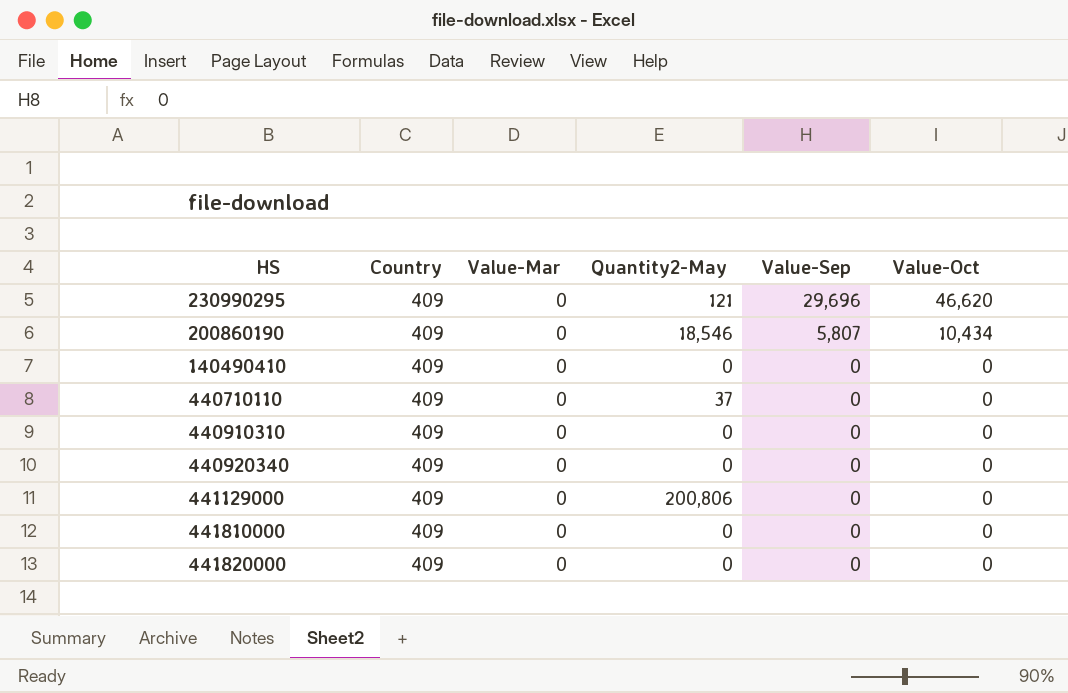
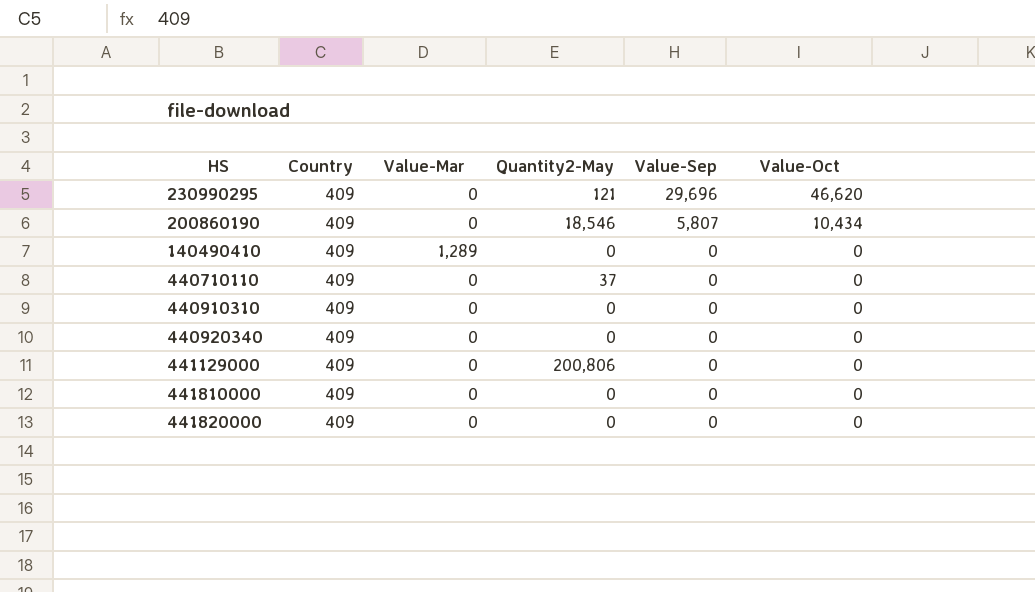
140490410 | Value-Mar: 0 -> 1,289

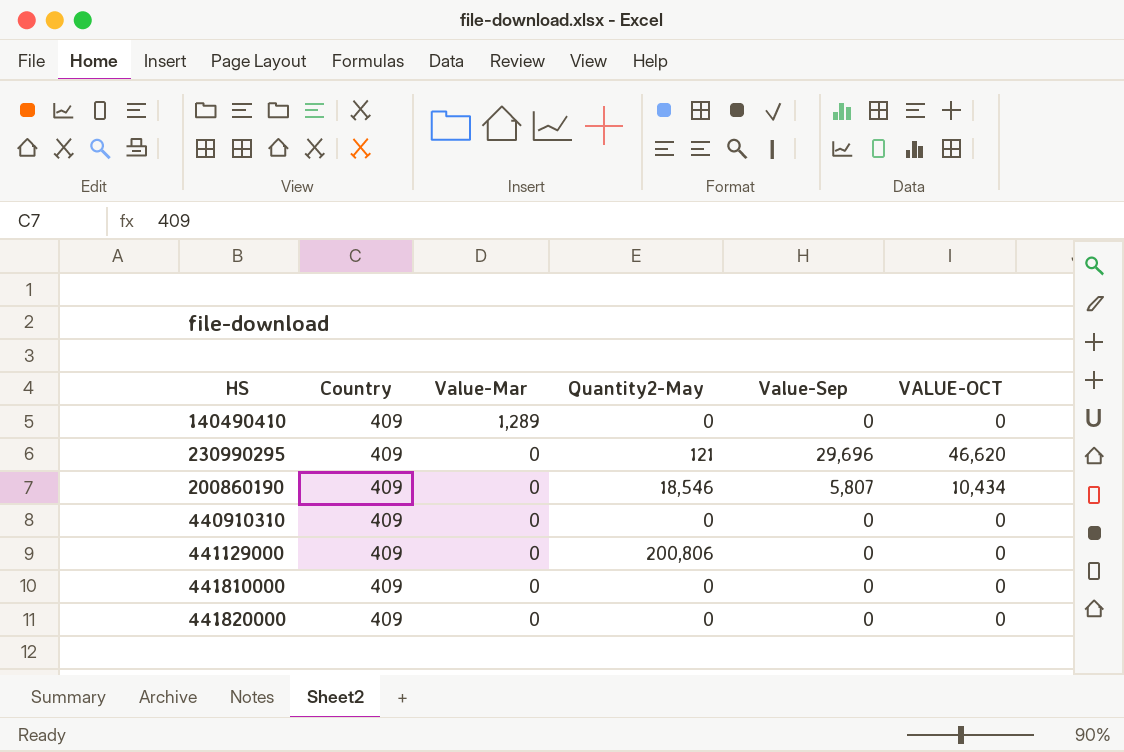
row order: Value-Sep descending -> Value-Mar descending
column name: Value-Oct -> VALUE-OCT
row 440710110: 409 | 0 | 37 | 0 | 0 -> none
row 440920340: 409 | 0 | 0 | 0 | 0 -> none

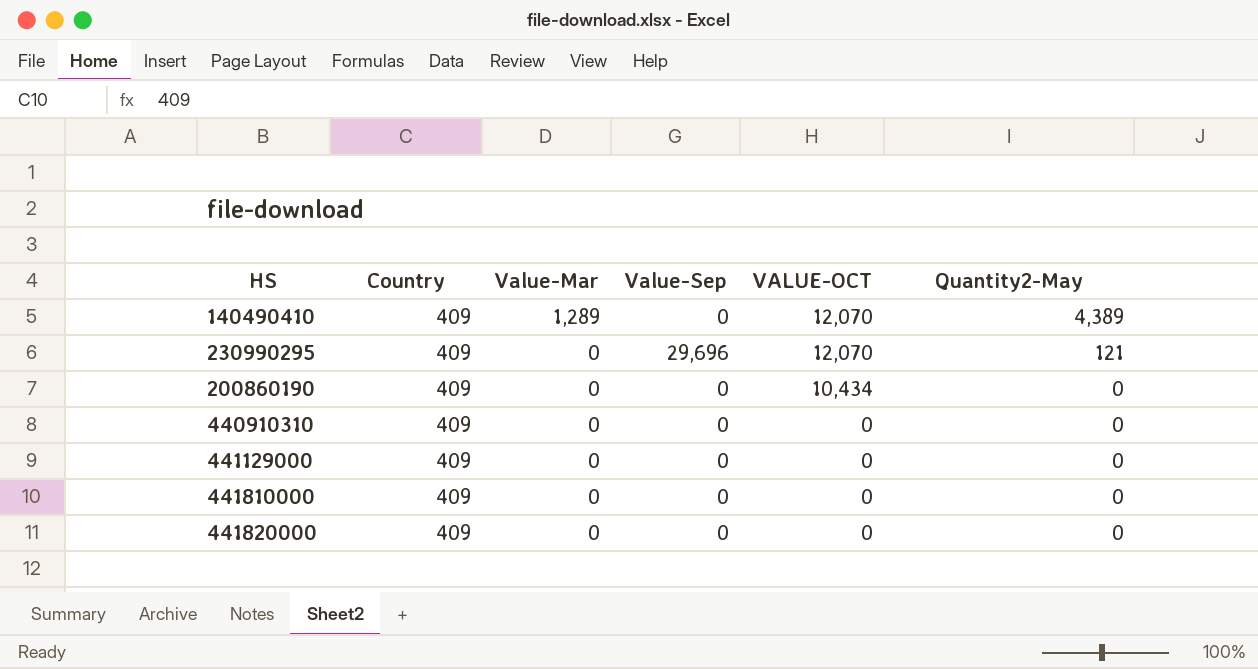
column Quantity2-May | position: 4 -> 6
140490410 | VALUE-OCT: 0 -> 12,070
140490410 | Quantity2-May: 0 -> 4,389
230990295 | VALUE-OCT: 46,620 -> 12,070
200860190 | Value-Sep: 5,807 -> 0
200860190 | Quantity2-May: 18,546 -> 0
441129000 | Quantity2-May: 200,806 -> 0

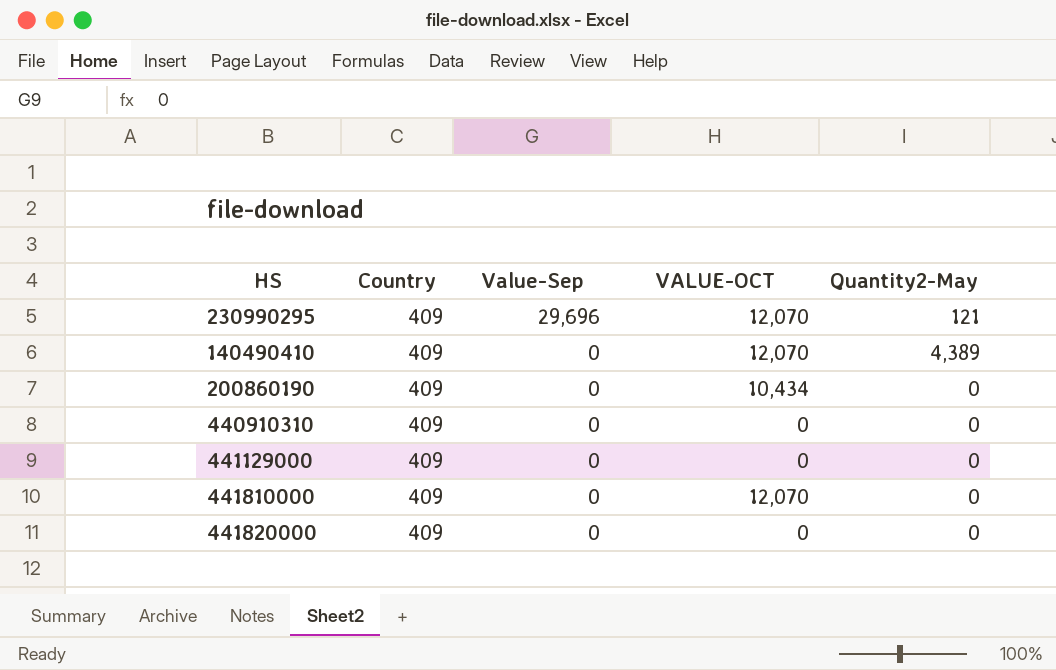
row order: Value-Mar descending -> Value-Sep descending
column Value-Mar | position: 3 -> none
441810000 | VALUE-OCT: 0 -> 12,070

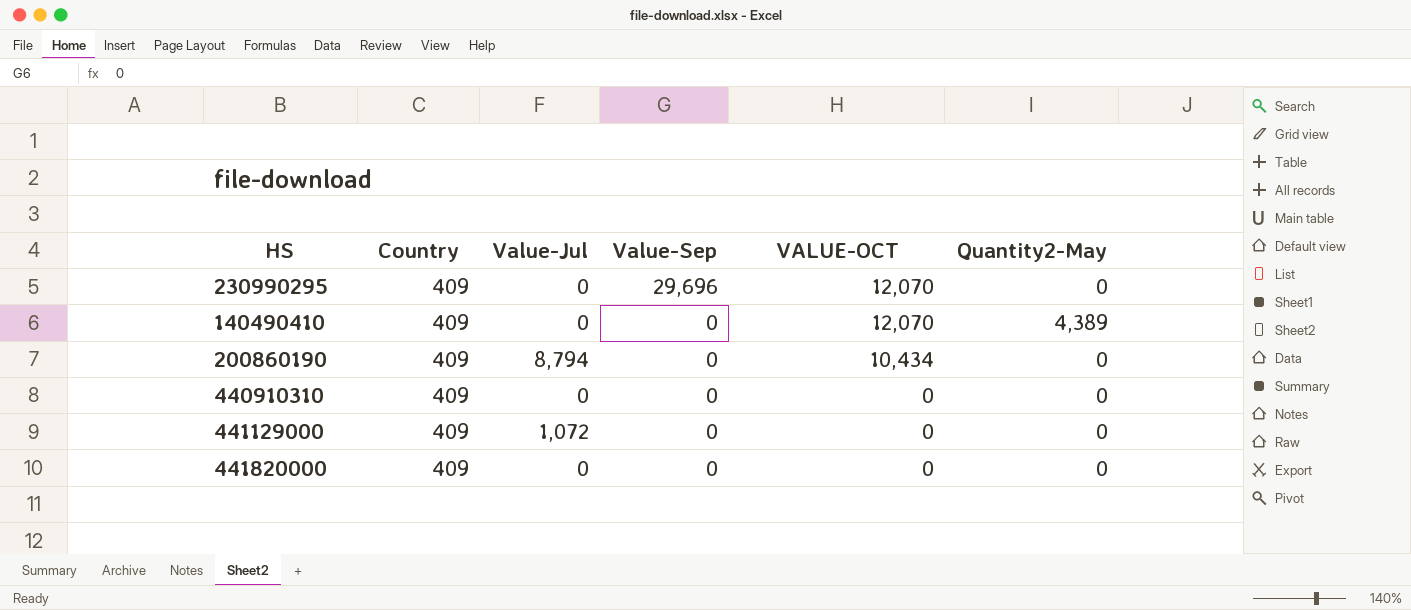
column Value-Jul | position: none -> 3
row 441810000: 409 | 0 | 12,070 | 0 -> none
230990295 | Quantity2-May: 121 -> 0

